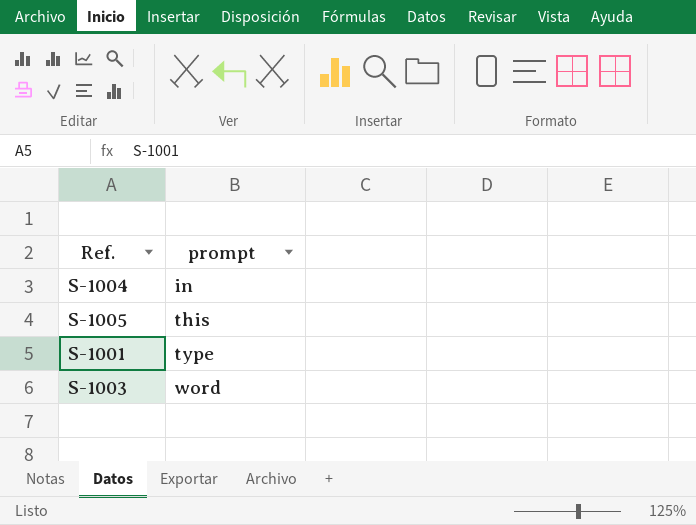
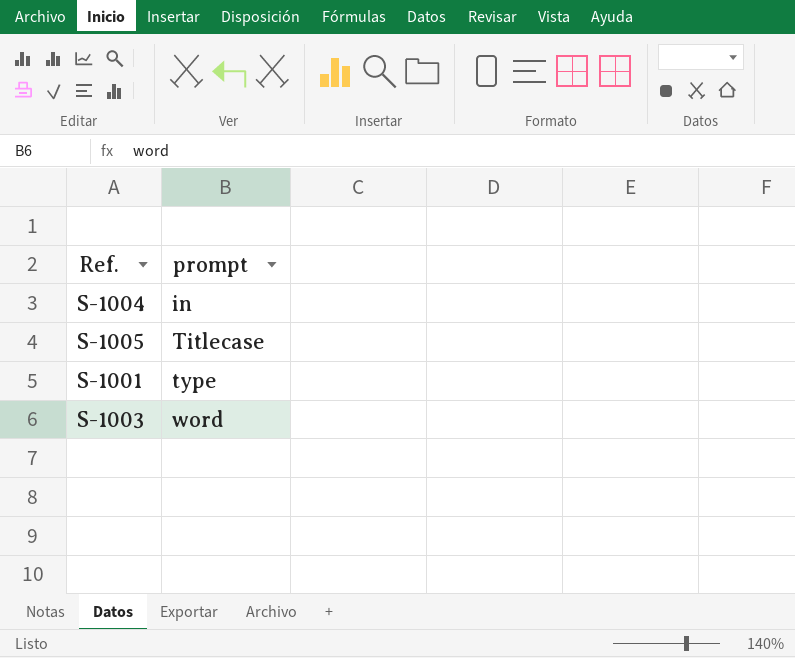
S-1005 | prompt: this -> Titlecase

